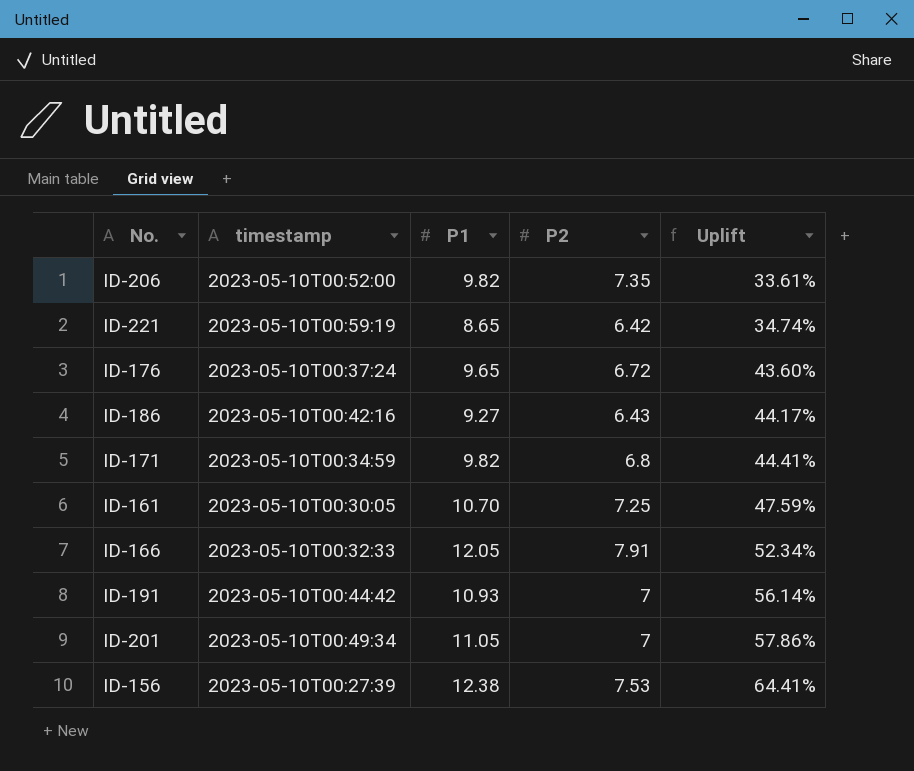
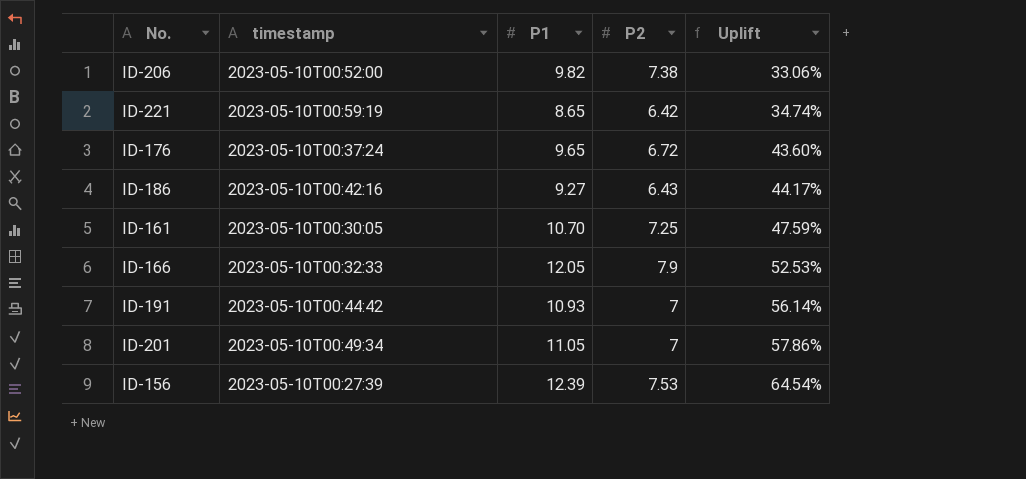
row ID-171: 2023-05-10T00:34:59 | 9.82 | 6.8 | 44.41% -> none
ID-206 | P2: 7.35 -> 7.38
ID-206 | Uplift: 33.61% -> 33.06%
ID-166 | P2: 7.91 -> 7.9
ID-166 | Uplift: 52.34% -> 52.53%
ID-156 | P1: 12.38 -> 12.39
ID-156 | Uplift: 64.41% -> 64.54%

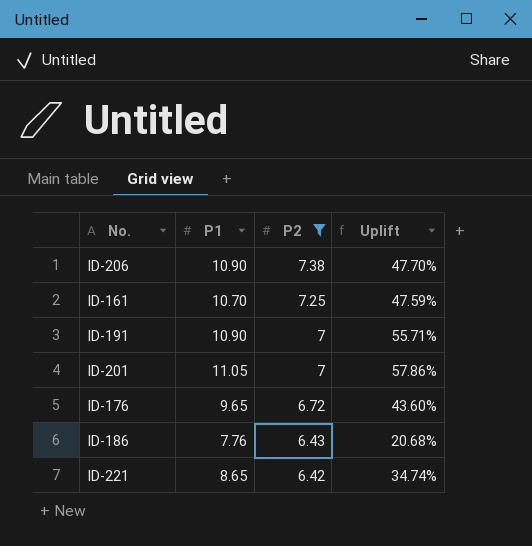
filter: none -> P2 <= 7.38
row order: Uplift ascending -> P2 descending
column timestamp | position: 2 -> none
ID-206 | P1: 9.82 -> 10.90
ID-206 | Uplift: 33.06% -> 47.70%
ID-191 | P1: 10.93 -> 10.90
ID-191 | Uplift: 56.14% -> 55.71%
ID-186 | P1: 9.27 -> 7.76
ID-186 | Uplift: 44.17% -> 20.68%

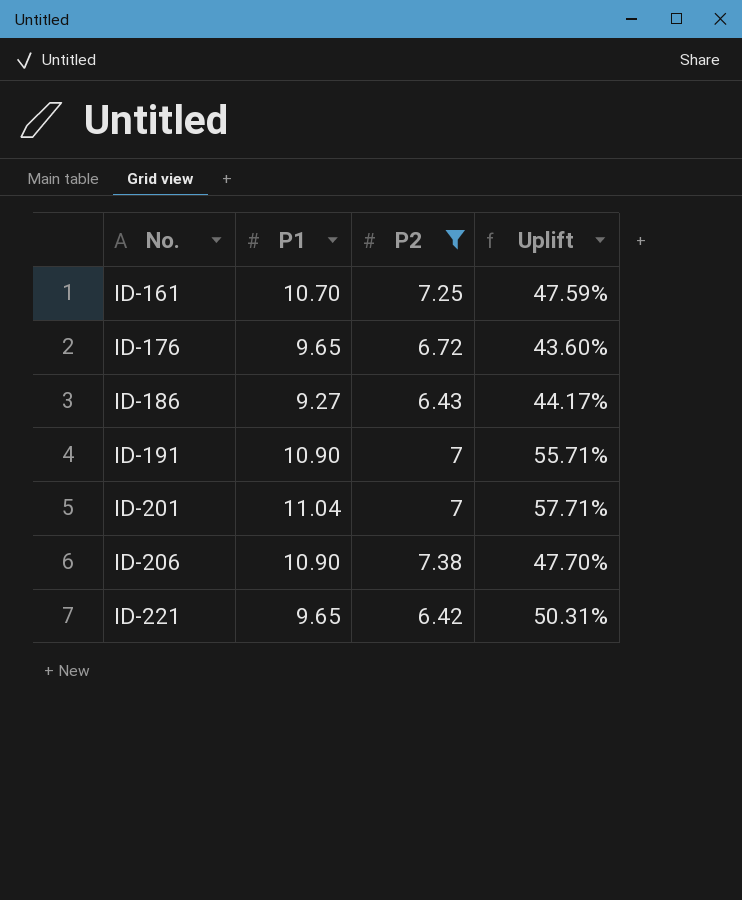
row order: P2 descending -> No. ascending
ID-186 | P1: 7.76 -> 9.27
ID-186 | Uplift: 20.68% -> 44.17%
ID-201 | P1: 11.05 -> 11.04
ID-201 | Uplift: 57.86% -> 57.71%
ID-221 | P1: 8.65 -> 9.65
ID-221 | Uplift: 34.74% -> 50.31%

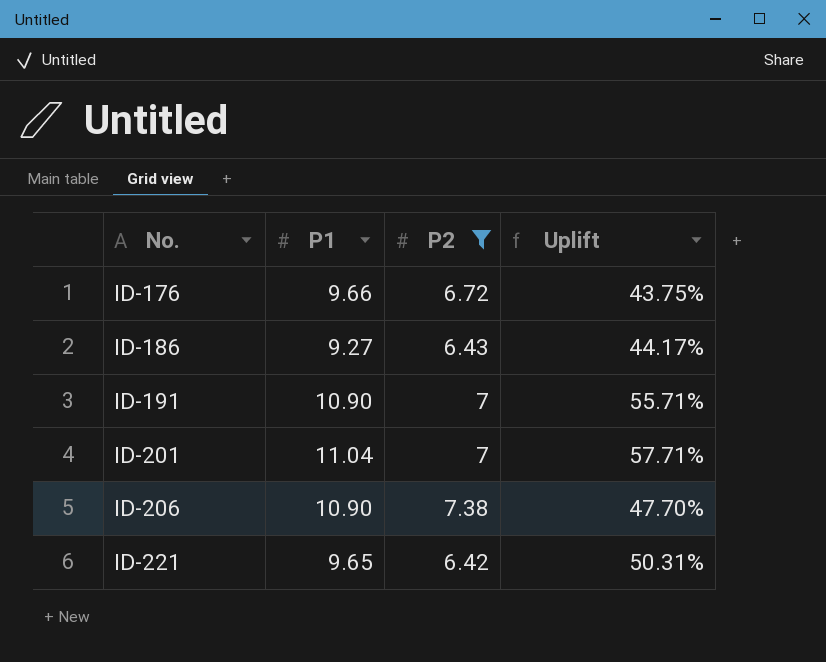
row ID-161: 10.70 | 7.25 | 47.59% -> none
ID-176 | P1: 9.65 -> 9.66
ID-176 | Uplift: 43.60% -> 43.75%

